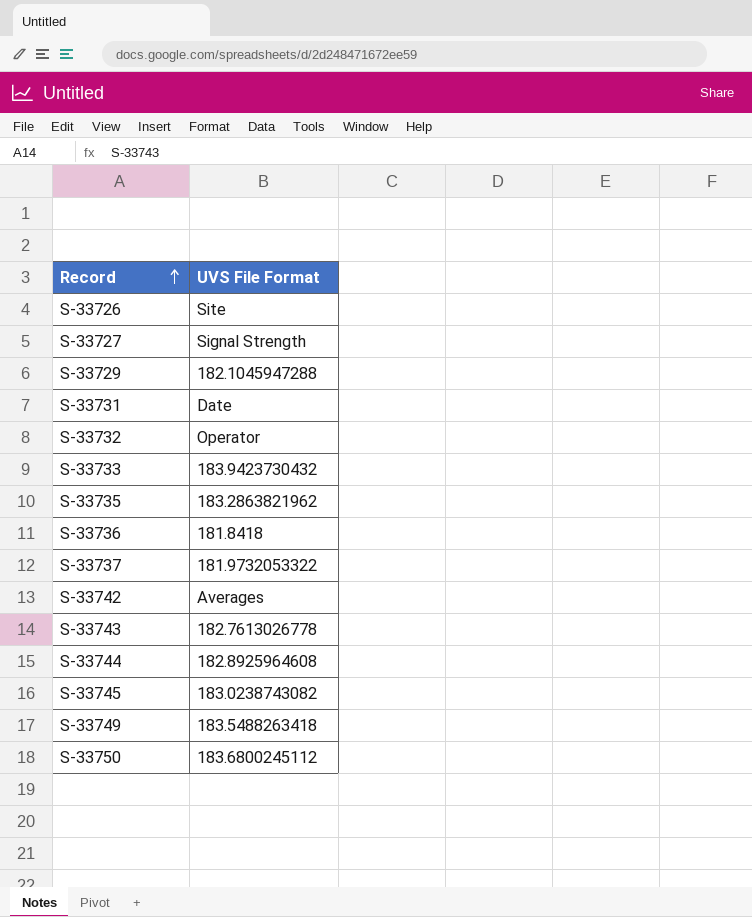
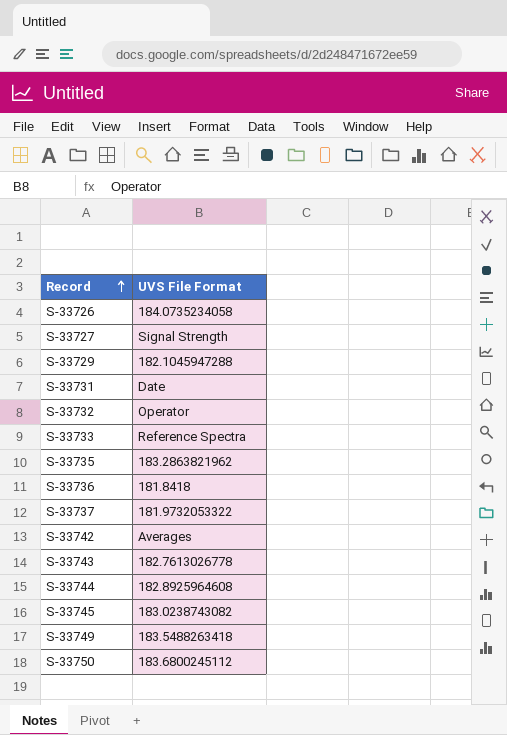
S-33726 | UVS File Format: Site -> 184.0735234058
S-33733 | UVS File Format: 183.9423730432 -> Reference Spectra

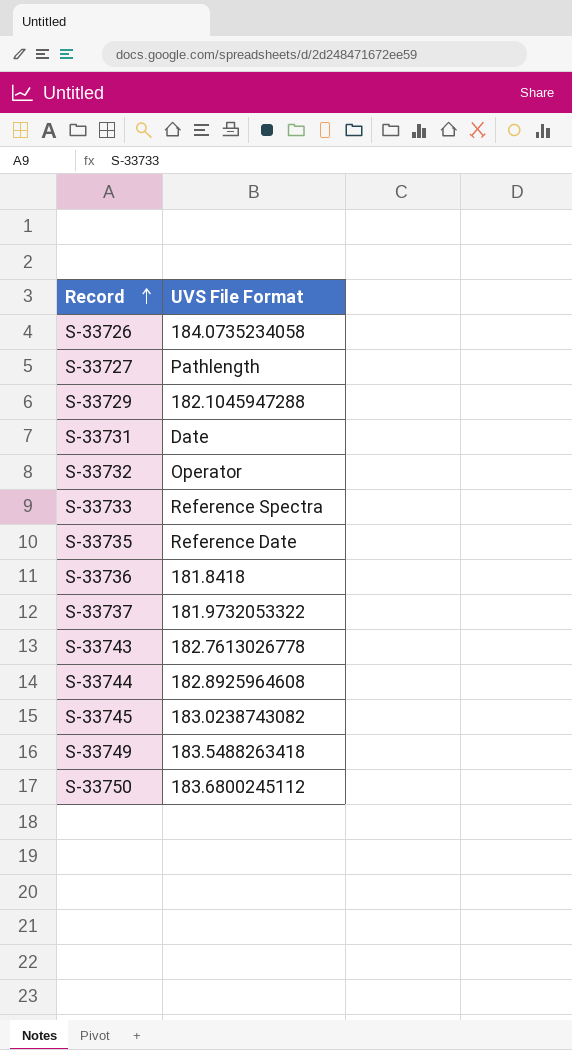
row S-33742: Averages -> none
S-33727 | UVS File Format: Signal Strength -> Pathlength
S-33735 | UVS File Format: 183.2863821962 -> Reference Date

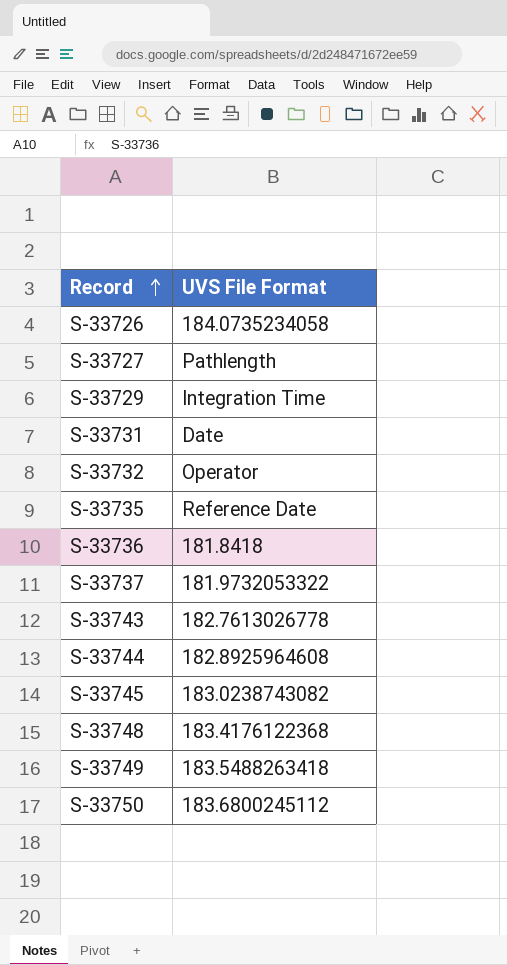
row S-33733: Reference Spectra -> none
S-33729 | UVS File Format: 182.1045947288 -> Integration Time
row S-33748: none -> 183.4176122368

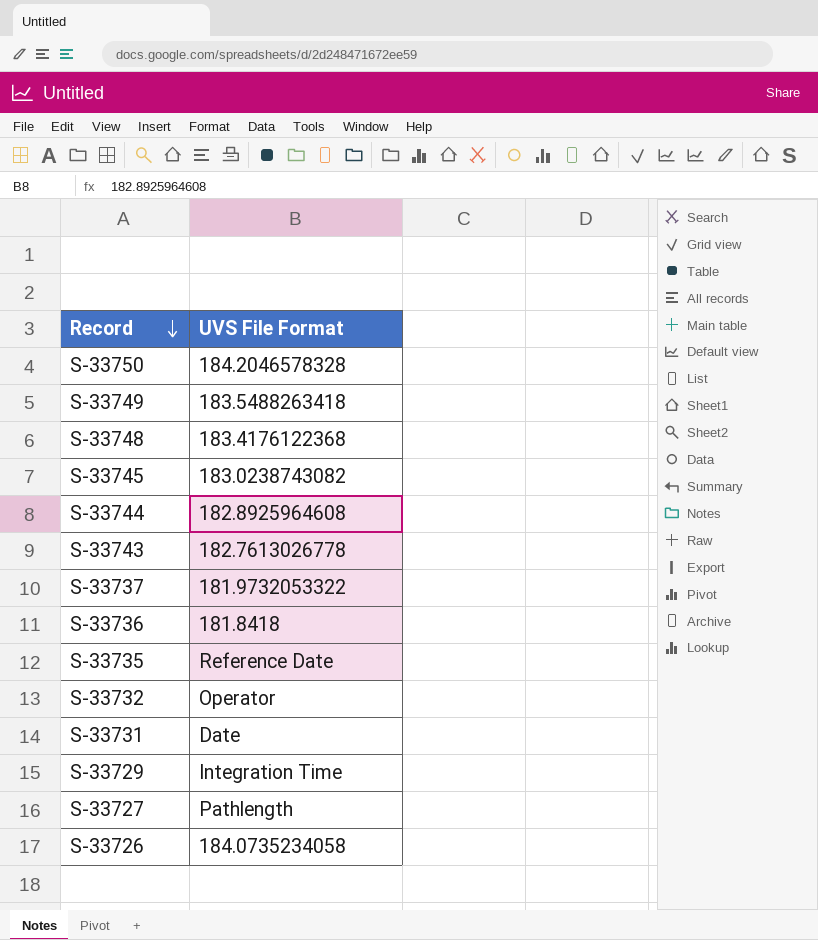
row order: Record ascending -> Record descending
S-33750 | UVS File Format: 183.6800245112 -> 184.2046578328

